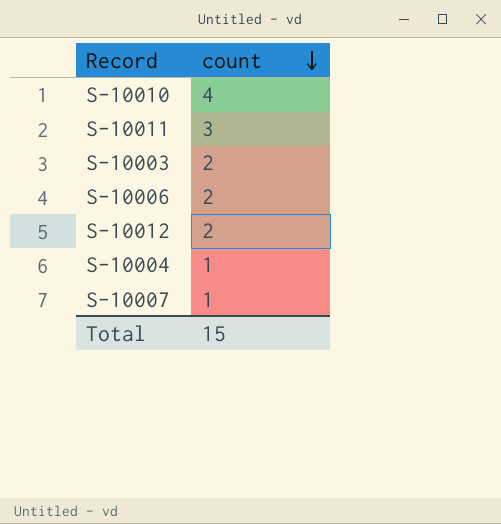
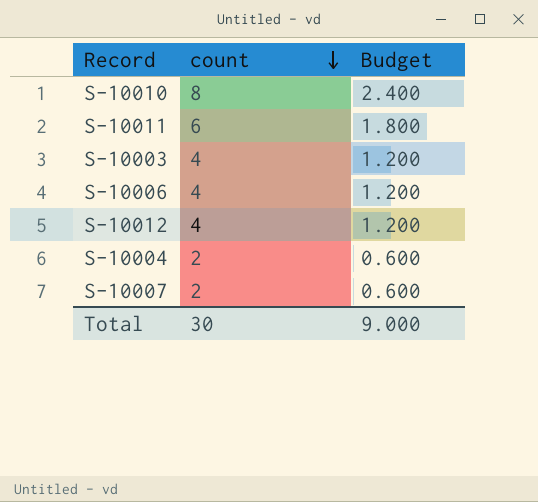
column Budget | formula: none -> [count] * 0.3
S-10010 | count: 4 -> 8
S-10011 | count: 3 -> 6
S-10003 | count: 2 -> 4
S-10006 | count: 2 -> 4
S-10012 | count: 2 -> 4
S-10004 | count: 1 -> 2
S-10007 | count: 1 -> 2
Total | count: 15 -> 30

